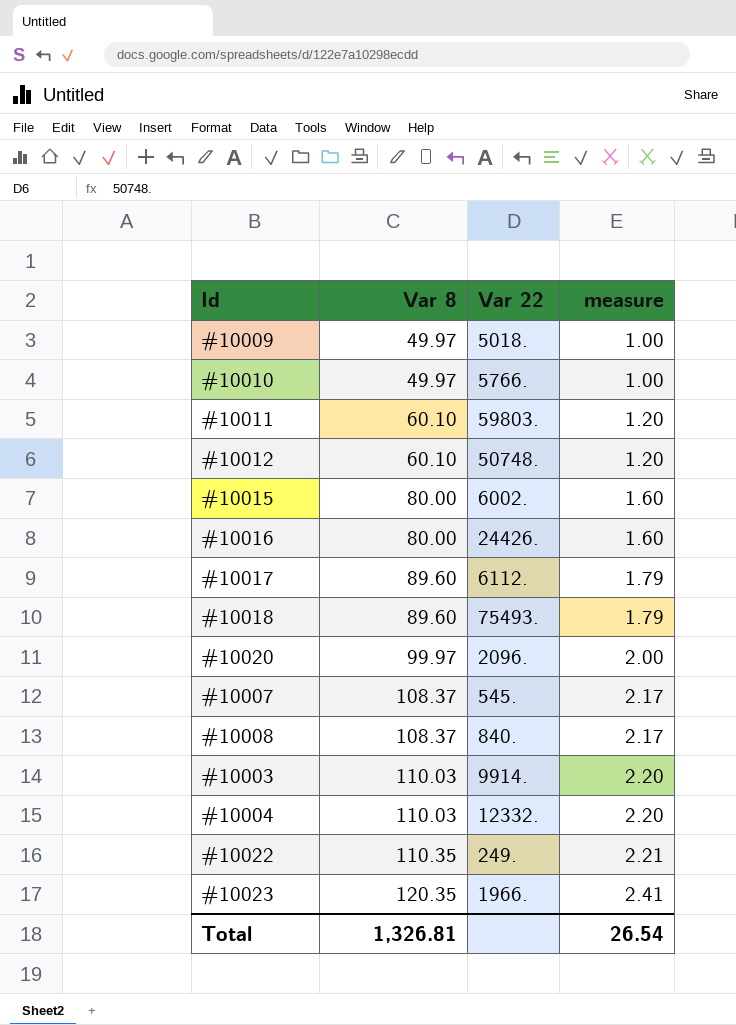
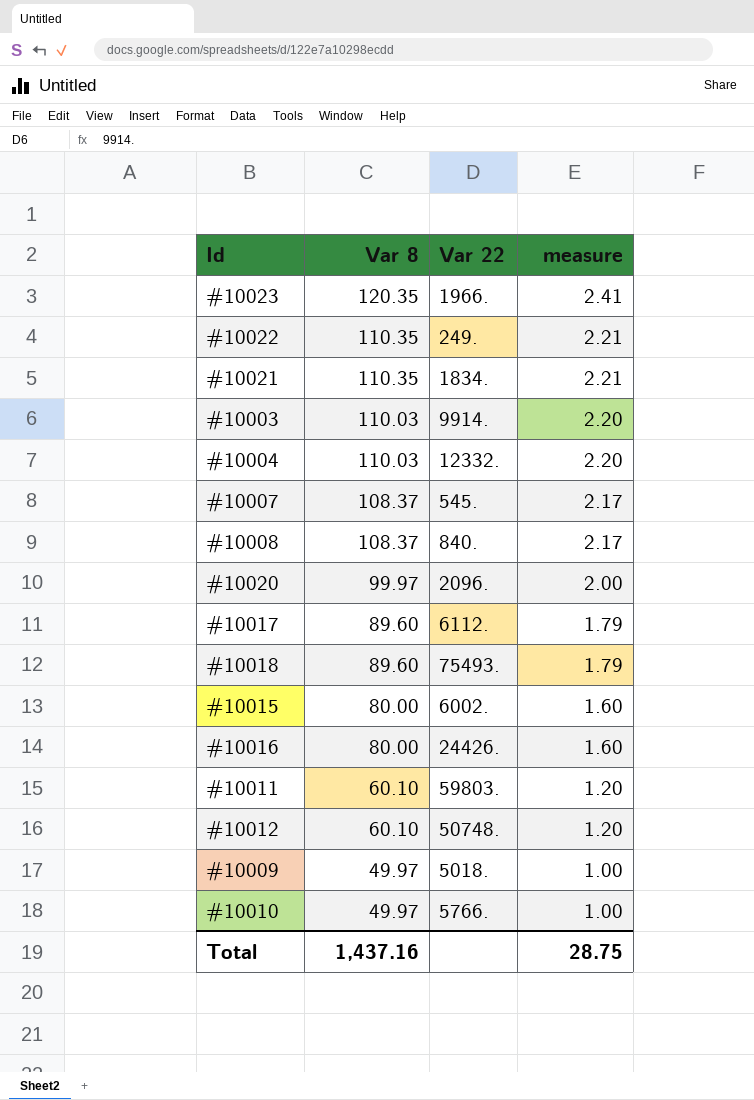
row order: Var 8 ascending -> Var 8 descending
row #10021: none -> 110.35 | 1834. | 2.21
Total | Var 8: 1,326.81 -> 1,437.16
Total | measure: 26.54 -> 28.75

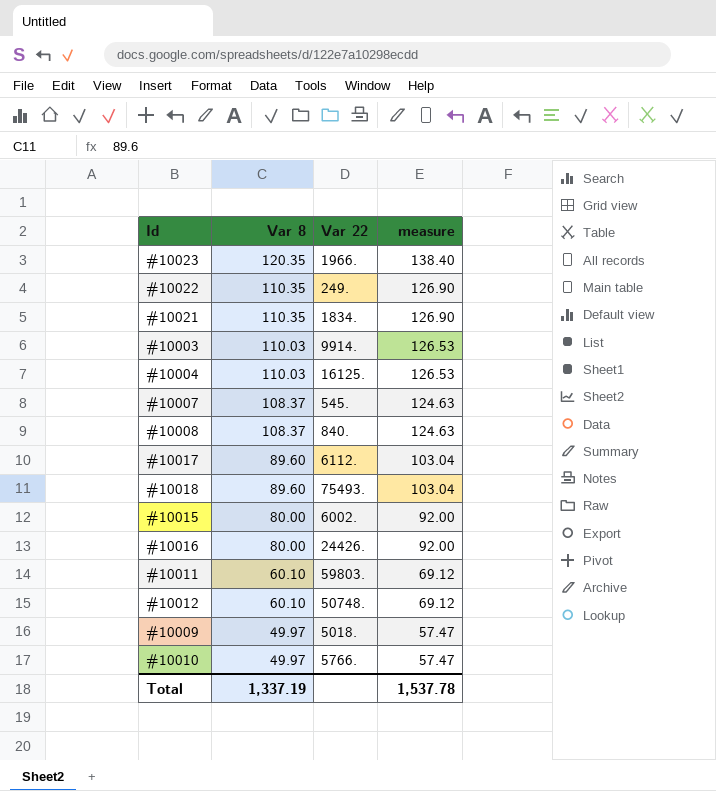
column measure | formula: [Var 8] * 0.02 -> [Var 8] * 1.15
row #10020: 99.97 | 2096. | 2.00 -> none
#10004 | Var 22: 12332. -> 16125.
Total | Var 8: 1,437.16 -> 1,337.19
Total | measure: 28.75 -> 1,537.78

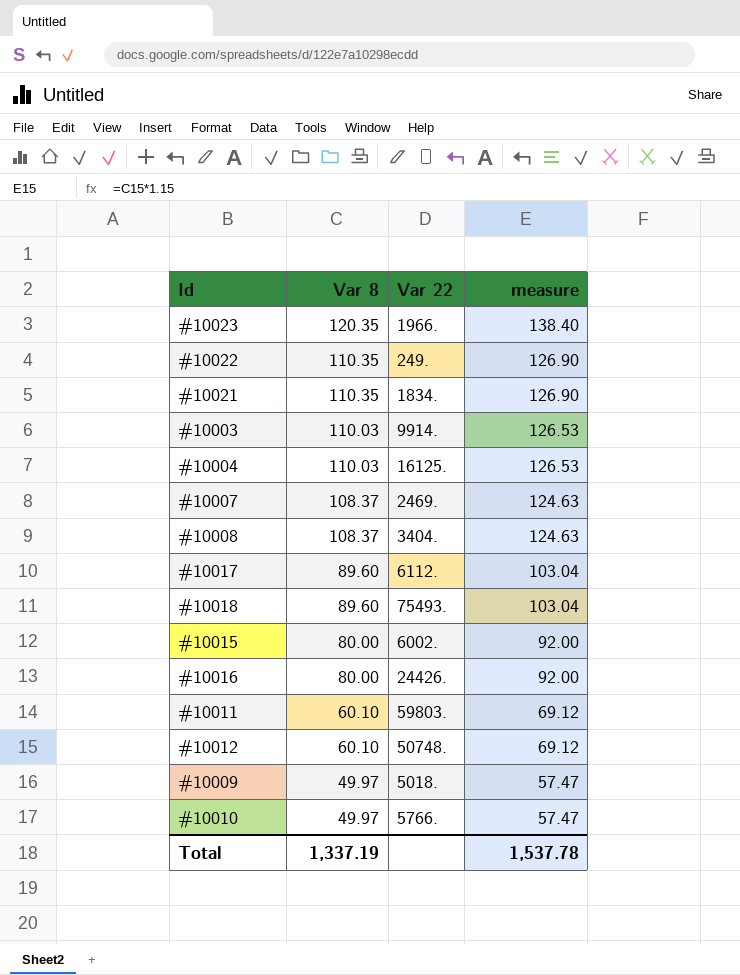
#10007 | Var 22: 545. -> 2469.
#10008 | Var 22: 840. -> 3404.

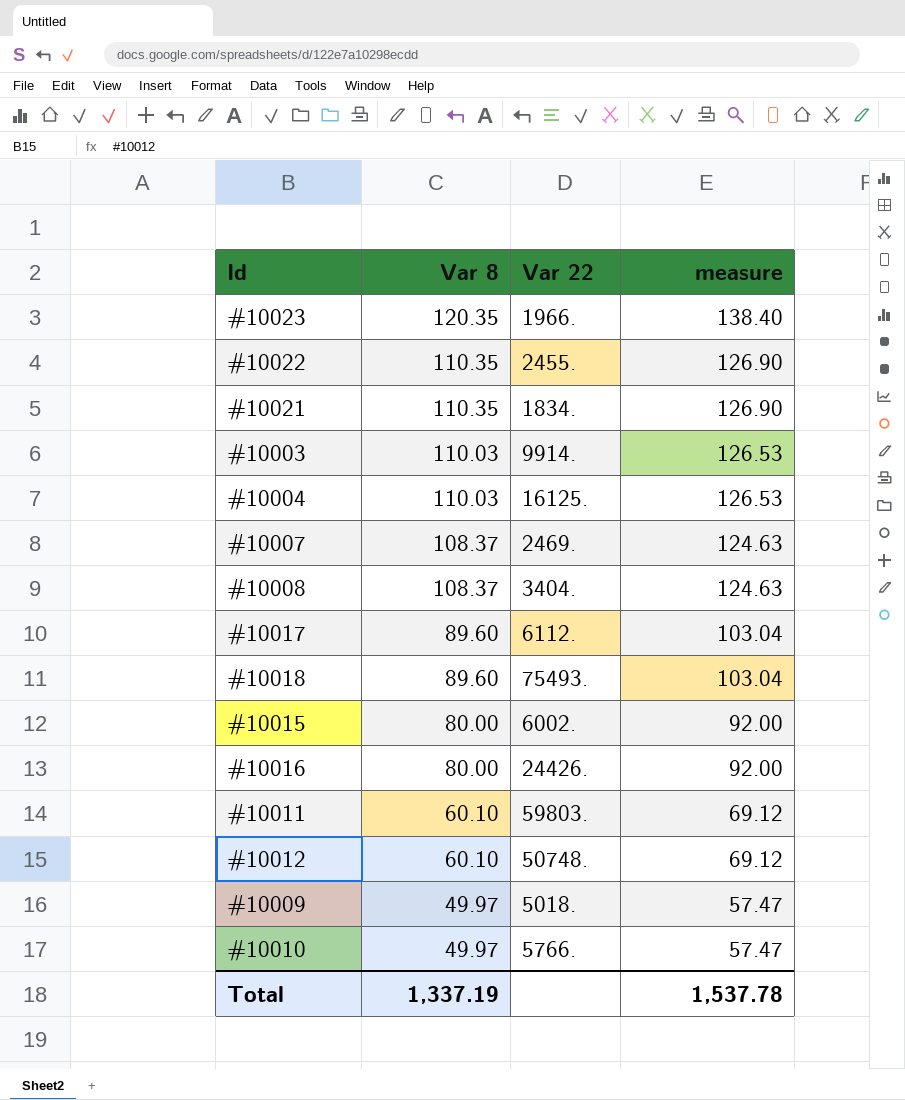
#10022 | Var 22: 249. -> 2455.

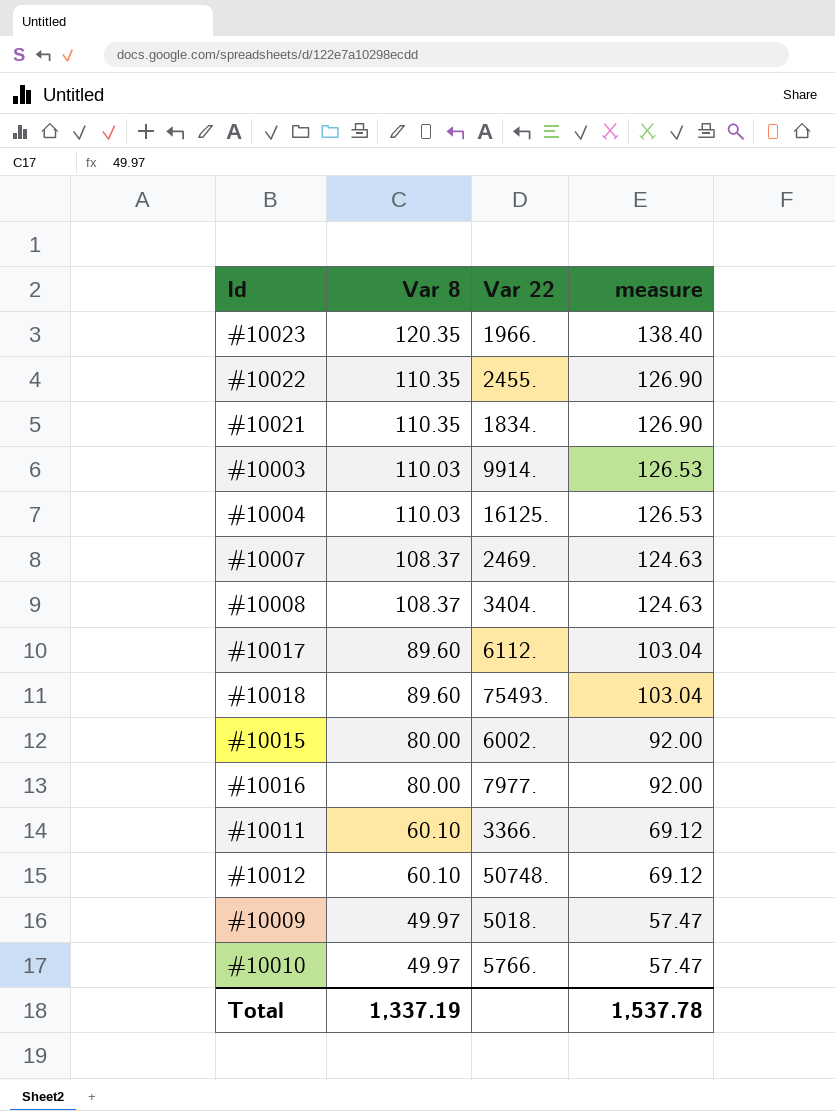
#10016 | Var 22: 24426. -> 7977.
#10011 | Var 22: 59803. -> 3366.

